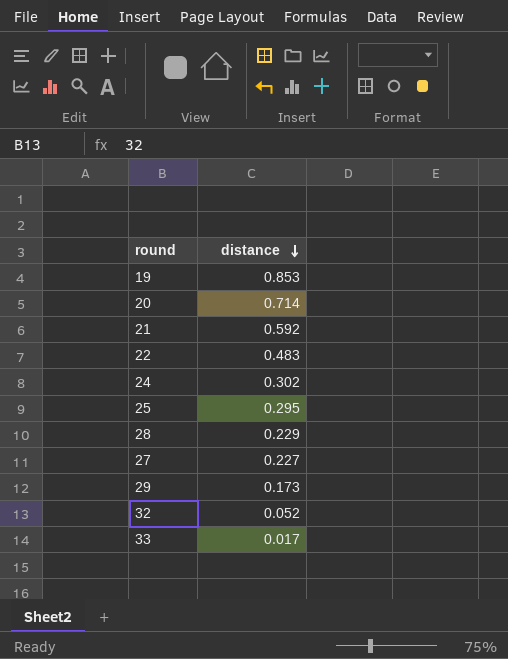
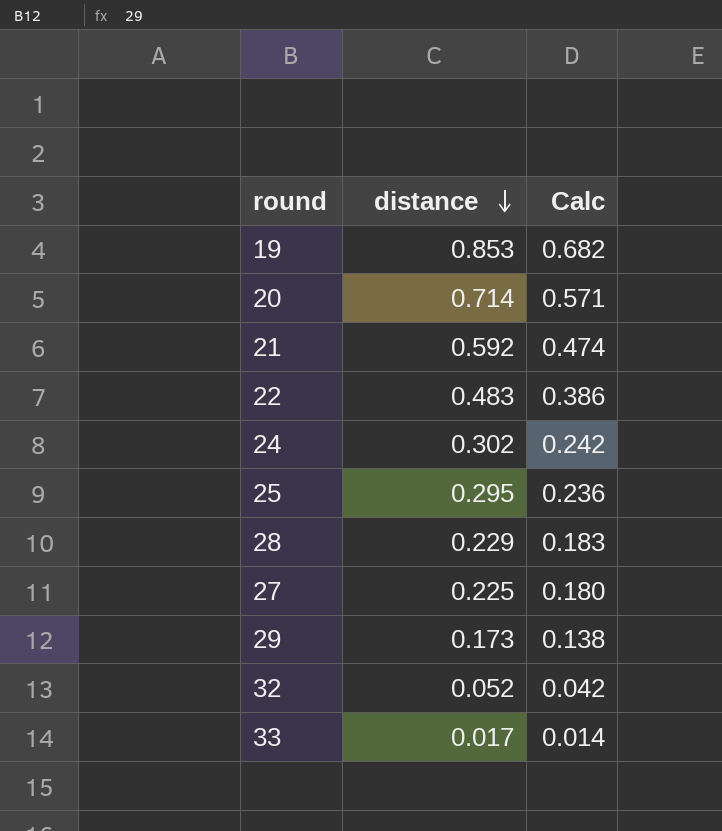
column Calc | formula: none -> [distance] * 0.8
27 | distance: 0.227 -> 0.225

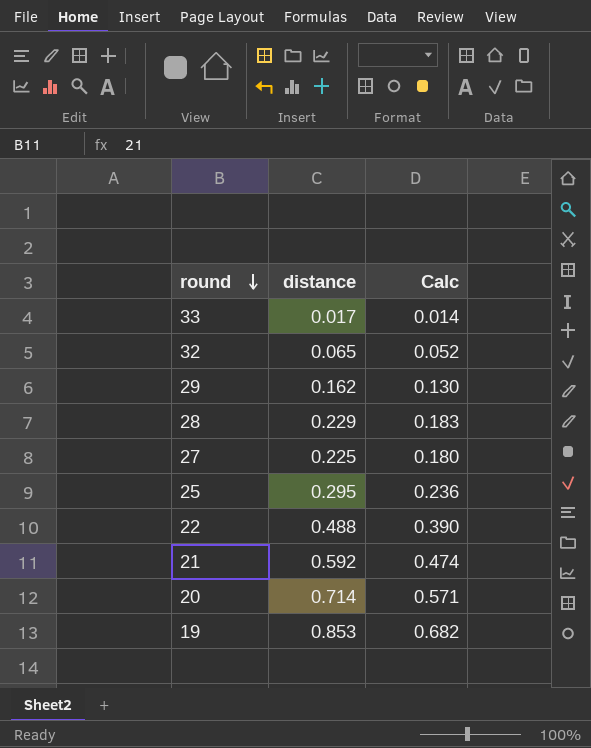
row order: distance descending -> round descending
row 24: 0.302 | 0.242 -> none
32 | distance: 0.052 -> 0.065
32 | Calc: 0.042 -> 0.052
29 | distance: 0.173 -> 0.162
29 | Calc: 0.138 -> 0.130
22 | distance: 0.483 -> 0.488
22 | Calc: 0.386 -> 0.390

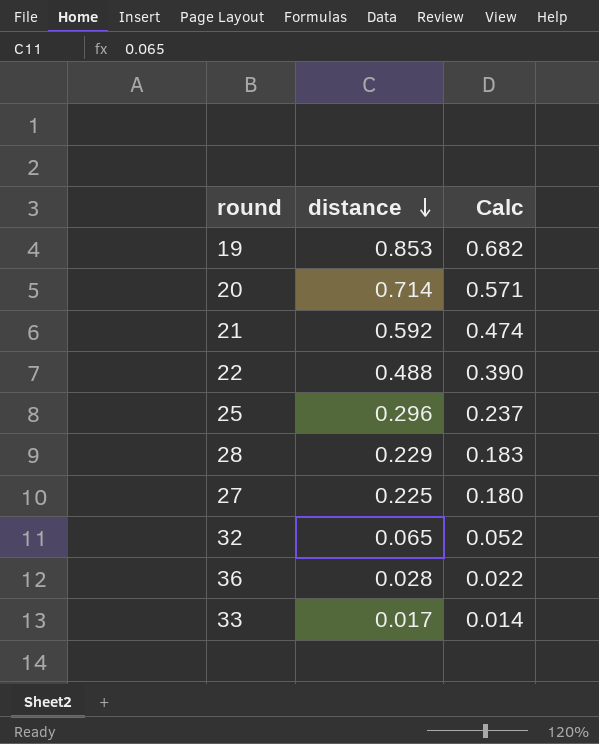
row order: round descending -> distance descending
row 29: 0.162 | 0.130 -> none
25 | distance: 0.295 -> 0.296
25 | Calc: 0.236 -> 0.237
row 36: none -> 0.028 | 0.022

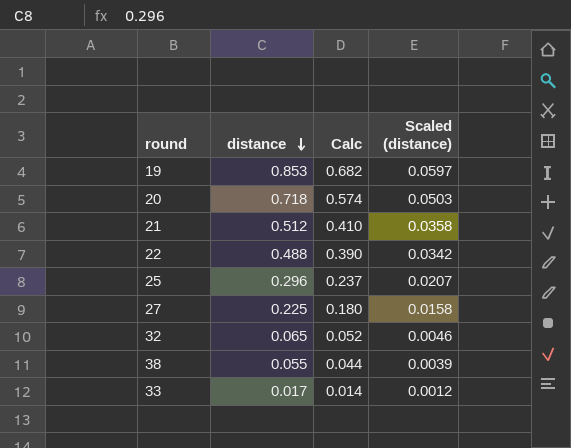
column Scaled (distance) | formula: none -> [distance] * 0.07
row 28: 0.229 | 0.183 -> none
row 36: 0.028 | 0.022 -> none
20 | distance: 0.714 -> 0.718
20 | Calc: 0.571 -> 0.574
21 | distance: 0.592 -> 0.512
21 | Calc: 0.474 -> 0.410
row 38: none -> 0.055 | 0.044 | 0.0039

